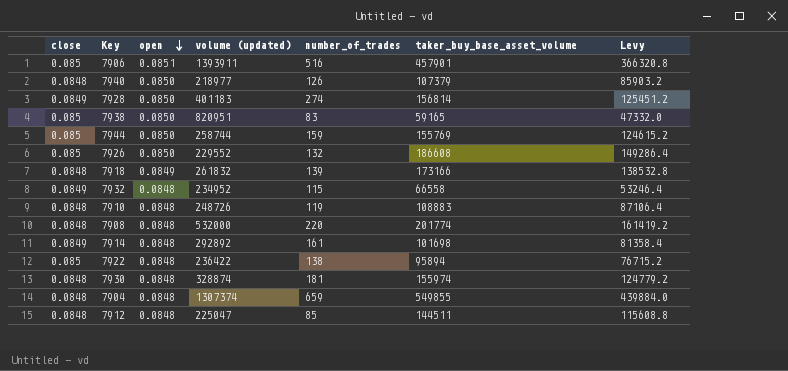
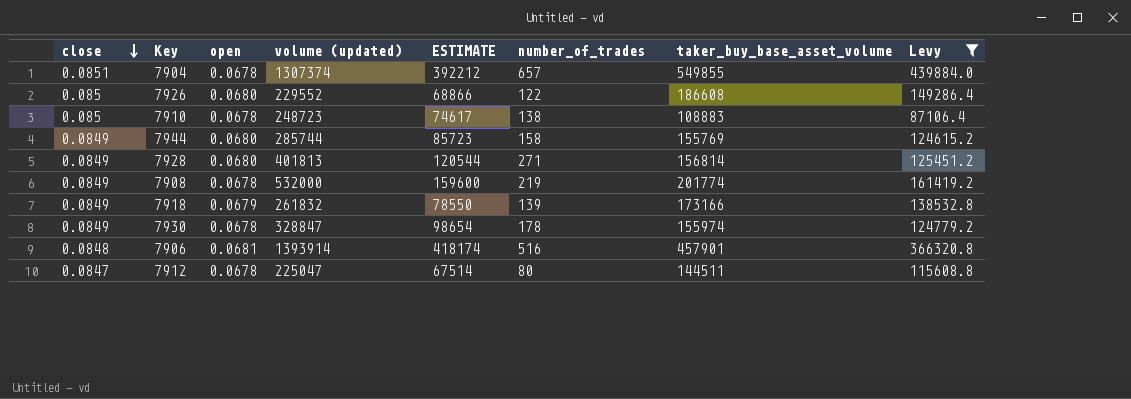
filter: none -> Levy >= 87106.4
row order: open descending -> close descending
column ESTIMATE | formula: none -> [volume (updated)] * 0.3
7904 | close: 0.0848 -> 0.0851
7904 | open: 0.0848 -> 0.0678
7904 | number_of_trades: 659 -> 657
7926 | open: 0.0850 -> 0.0680
7926 | number_of_trades: 132 -> 122
7910 | close: 0.0848 -> 0.085
7910 | open: 0.0848 -> 0.0678
7910 | volume (updated): 248726 -> 248723
7910 | number_of_trades: 119 -> 138
7944 | close: 0.085 -> 0.0849
7944 | open: 0.0850 -> 0.0680
7944 | volume (updated): 258744 -> 285744
7944 | number_of_trades: 159 -> 158
7928 | open: 0.0850 -> 0.0680
7928 | volume (updated): 401183 -> 401813
7928 | number_of_trades: 274 -> 271
7908 | close: 0.0848 -> 0.0849
7908 | open: 0.0848 -> 0.0678
7908 | number_of_trades: 220 -> 219
7918 | close: 0.0848 -> 0.0849
7918 | open: 0.0849 -> 0.0679
7930 | close: 0.0848 -> 0.0849
7930 | open: 0.0848 -> 0.0678
7930 | volume (updated): 328874 -> 328847
7930 | number_of_trades: 181 -> 178
7906 | close: 0.085 -> 0.0848
7906 | open: 0.0851 -> 0.0681
7906 | volume (updated): 1393911 -> 1393914
7912 | close: 0.0848 -> 0.0847
7912 | open: 0.0848 -> 0.0678
7912 | number_of_trades: 85 -> 80

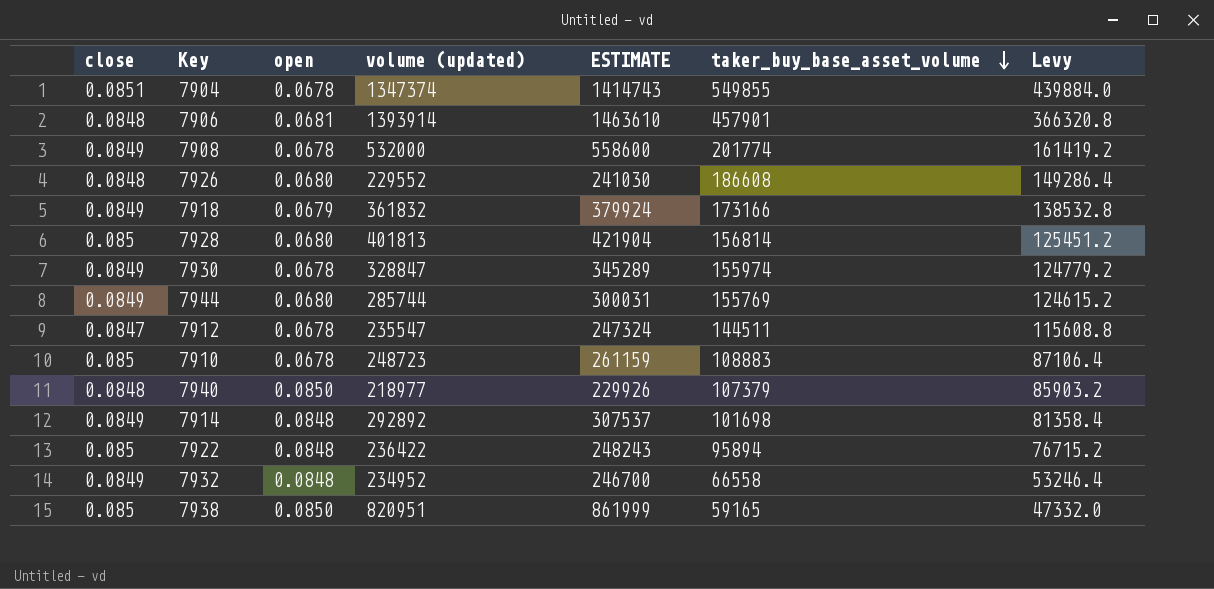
filter: Levy >= 87106.4 -> none
row order: close descending -> taker_buy_base_asset_volume descending
column number_of_trades | position: 6 -> none
column ESTIMATE | formula: [volume (updated)] * 0.3 -> [volume (updated)] * 1.05
7904 | volume (updated): 1307374 -> 1347374
7926 | close: 0.085 -> 0.0848
7918 | volume (updated): 261832 -> 361832
7928 | close: 0.0849 -> 0.085
7912 | volume (updated): 225047 -> 235547

